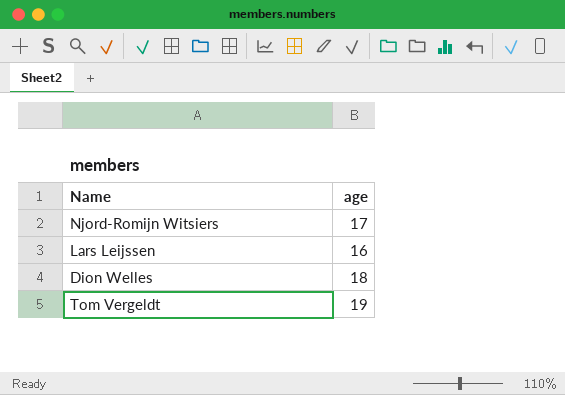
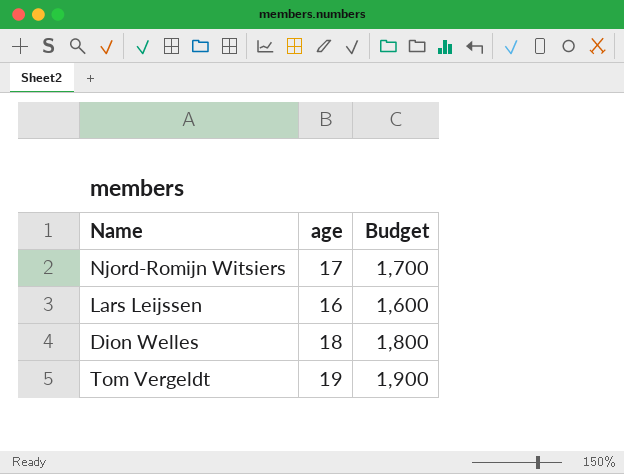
column Budget | formula: none -> [age] * 100

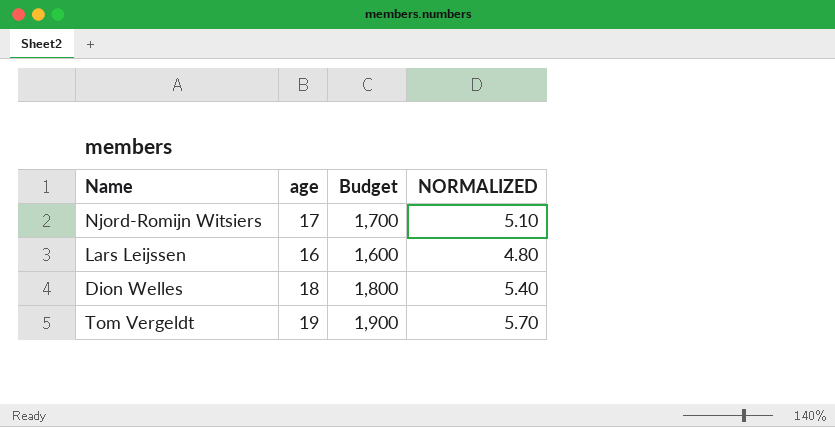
column NORMALIZED | formula: none -> [age] * 0.3

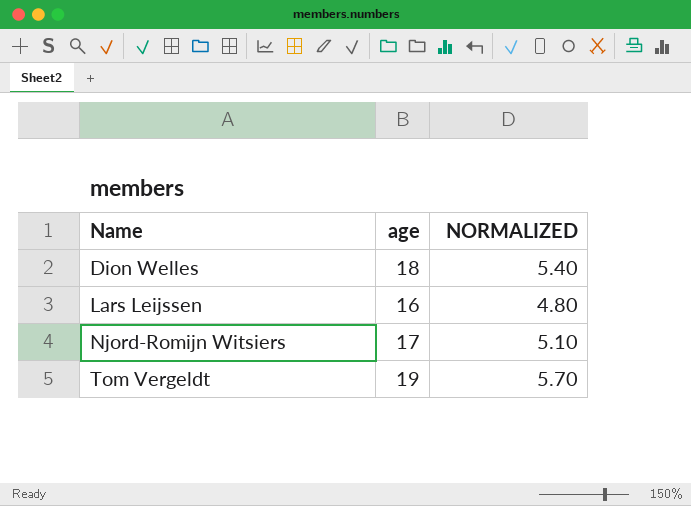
row order: none -> Name ascending
column Budget | formula: [age] * 100 -> none

